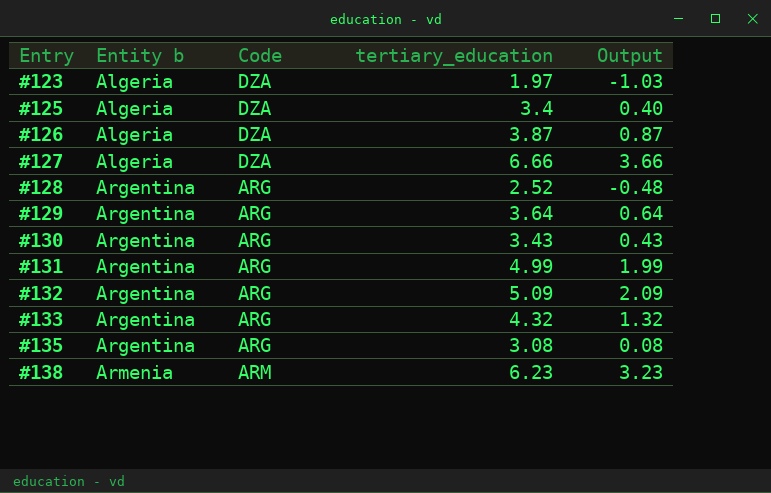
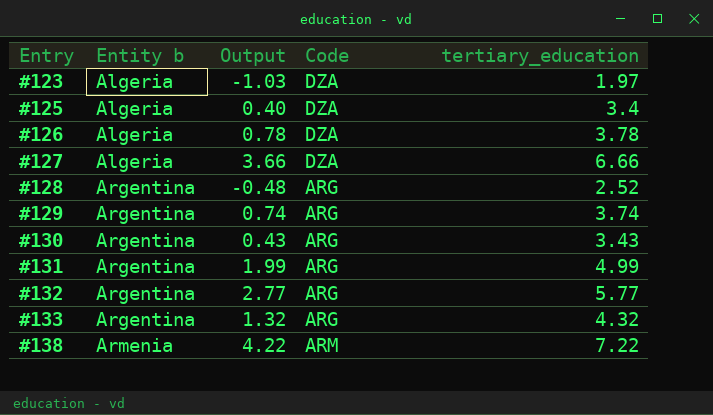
column Output | position: 5 -> 3
row #135: Argentina | ARG | 3.08 | 0.08 -> none
#126 | Output: 0.87 -> 0.78
#126 | tertiary_education: 3.87 -> 3.78
#129 | Output: 0.64 -> 0.74
#129 | tertiary_education: 3.64 -> 3.74
#132 | Output: 2.09 -> 2.77
#132 | tertiary_education: 5.09 -> 5.77
#138 | Output: 3.23 -> 4.22
#138 | tertiary_education: 6.23 -> 7.22

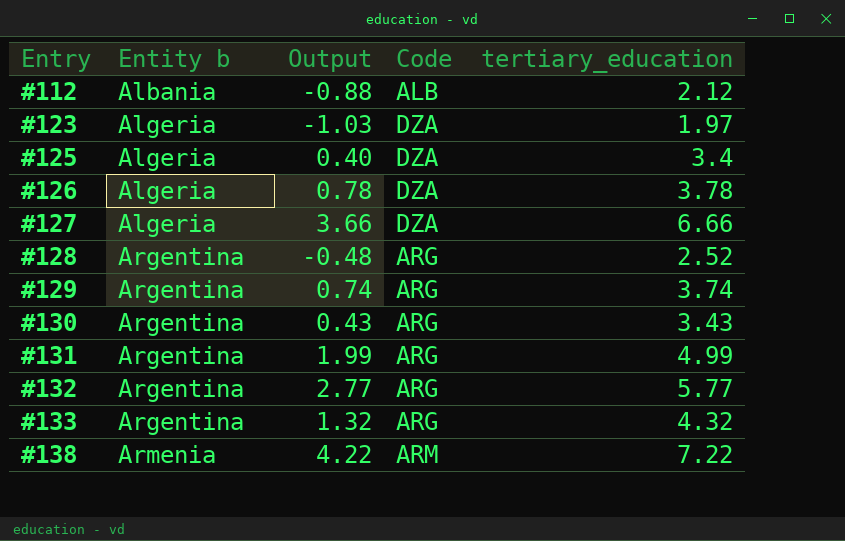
row #112: none -> Albania | -0.88 | ALB | 2.12

